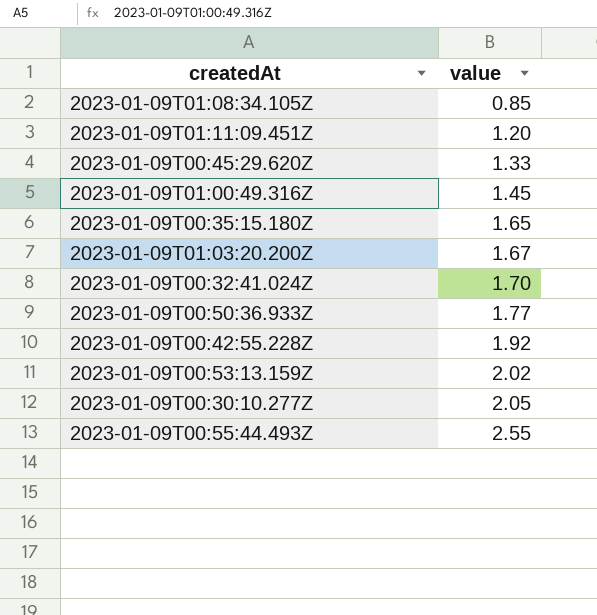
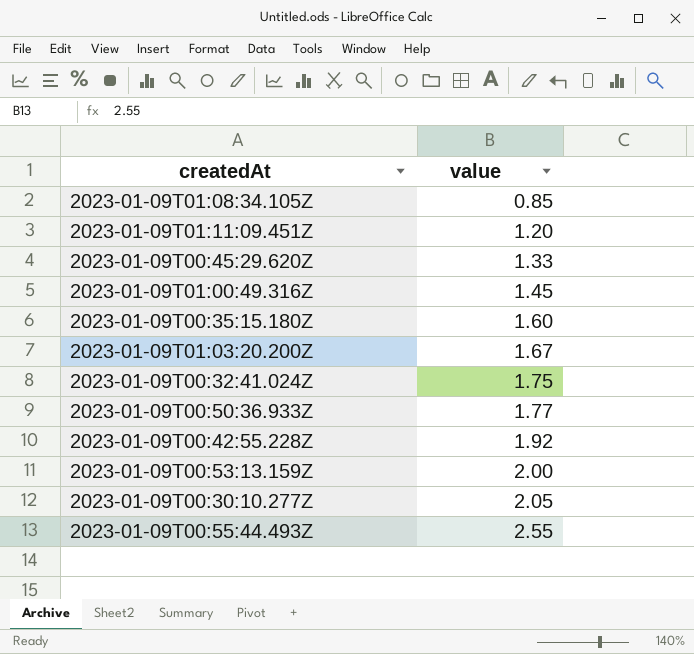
2023-01-09T00:35:15.180Z | value: 1.65 -> 1.60
2023-01-09T00:32:41.024Z | value: 1.70 -> 1.75
2023-01-09T00:53:13.159Z | value: 2.02 -> 2.00

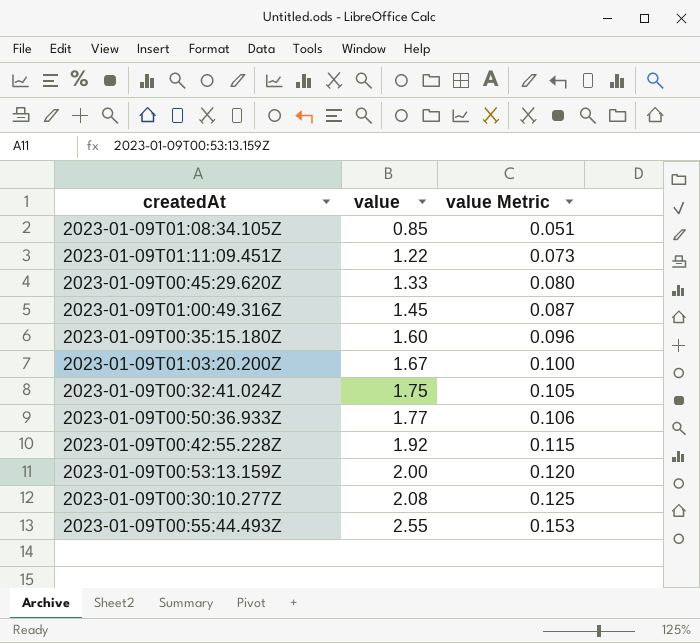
column value Metric | formula: none -> [value] * 0.06
2023-01-09T01:11:09.451Z | value: 1.20 -> 1.22
2023-01-09T00:30:10.277Z | value: 2.05 -> 2.08

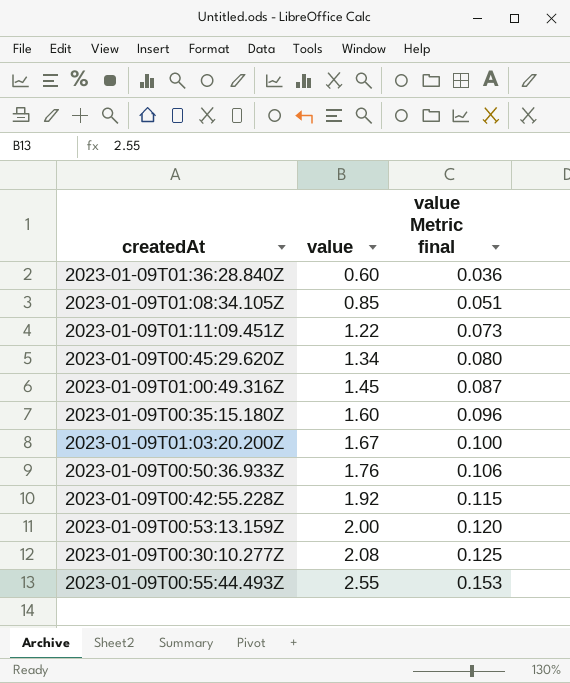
column name: value Metric -> value Metric final
row 2023-01-09T00:32:41.024Z: 1.75 | 0.105 -> none
row 2023-01-09T01:36:28.840Z: none -> 0.60 | 0.036
2023-01-09T00:45:29.620Z | value: 1.33 -> 1.34
2023-01-09T00:50:36.933Z | value: 1.77 -> 1.76

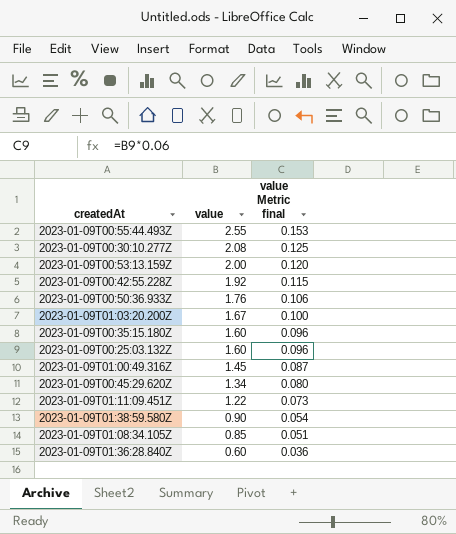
row order: value ascending -> value descending
row 2023-01-09T00:25:03.132Z: none -> 1.60 | 0.096
row 2023-01-09T01:38:59.580Z: none -> 0.90 | 0.054

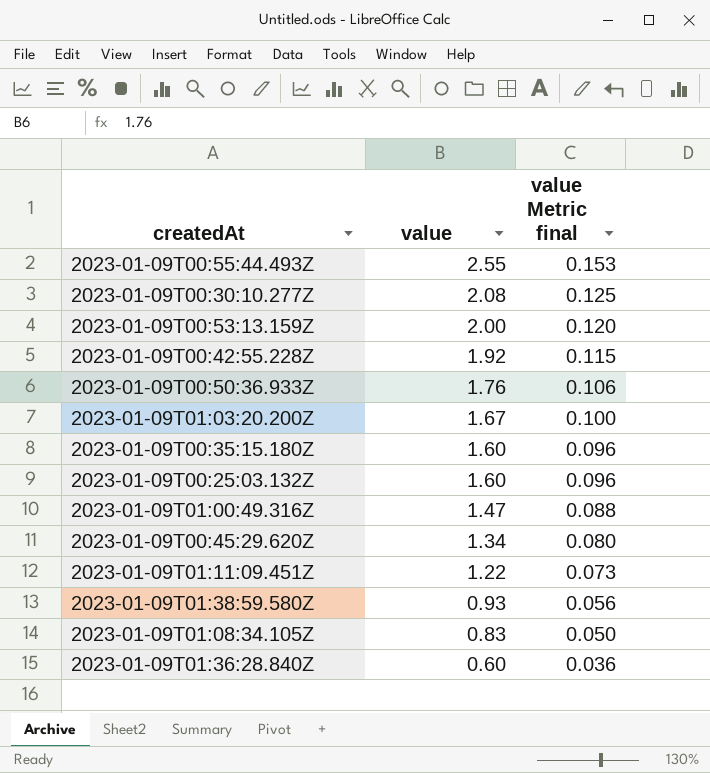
2023-01-09T01:00:49.316Z | value: 1.45 -> 1.47
2023-01-09T01:00:49.316Z | value Metric final: 0.087 -> 0.088
2023-01-09T01:38:59.580Z | value: 0.90 -> 0.93
2023-01-09T01:38:59.580Z | value Metric final: 0.054 -> 0.056
2023-01-09T01:08:34.105Z | value: 0.85 -> 0.83
2023-01-09T01:08:34.105Z | value Metric final: 0.051 -> 0.050

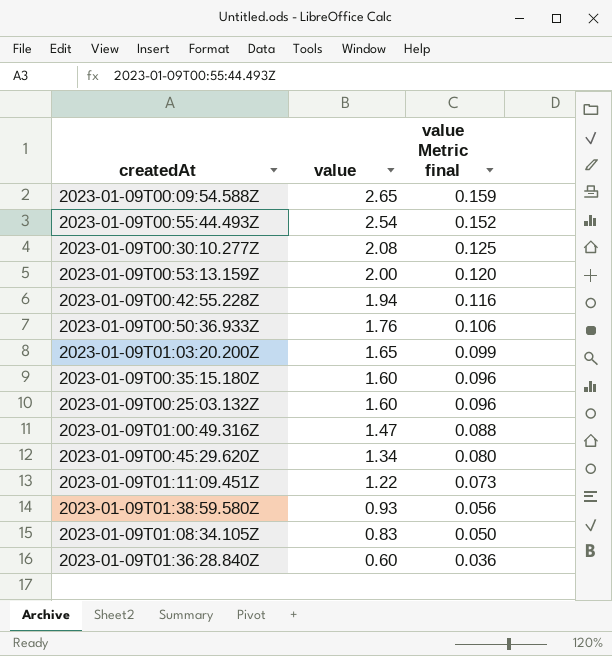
row 2023-01-09T00:09:54.588Z: none -> 2.65 | 0.159
2023-01-09T00:55:44.493Z | value: 2.55 -> 2.54
2023-01-09T00:55:44.493Z | value Metric final: 0.153 -> 0.152
2023-01-09T00:42:55.228Z | value: 1.92 -> 1.94
2023-01-09T00:42:55.228Z | value Metric final: 0.115 -> 0.116
2023-01-09T01:03:20.200Z | value: 1.67 -> 1.65
2023-01-09T01:03:20.200Z | value Metric final: 0.100 -> 0.099

